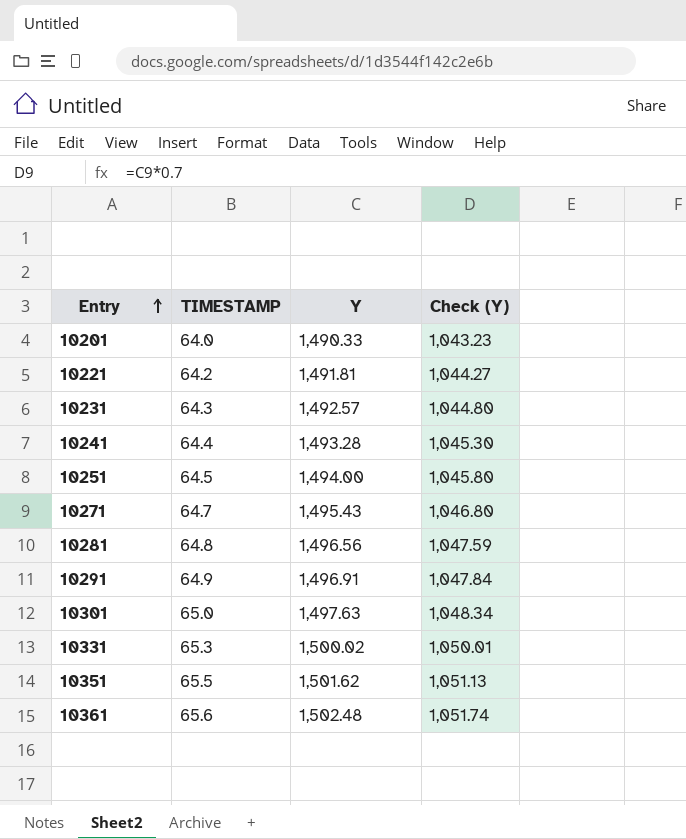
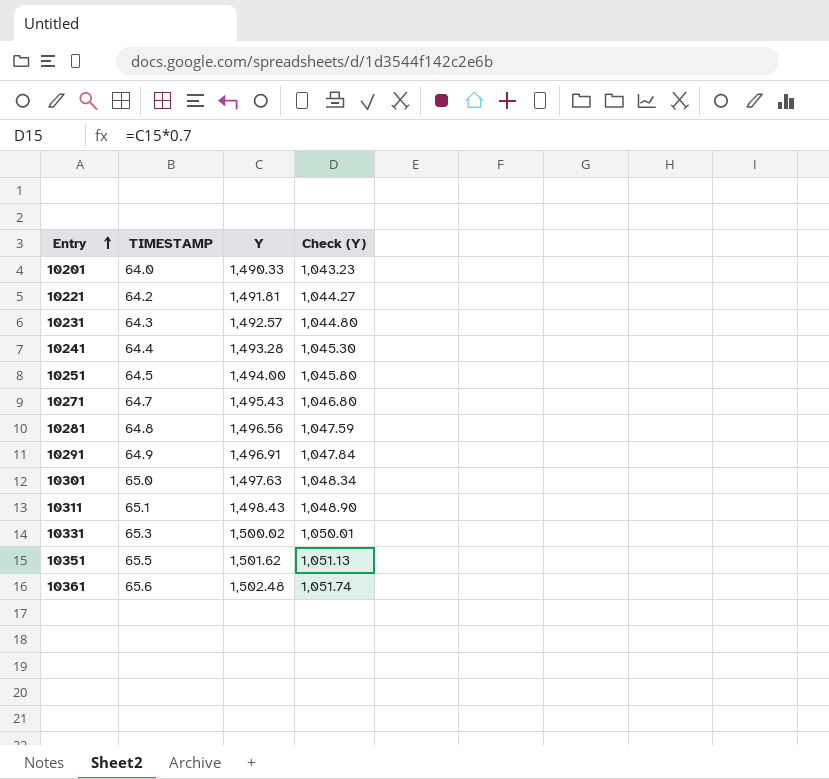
row 10311: none -> 65.1 | 1,498.43 | 1,048.90

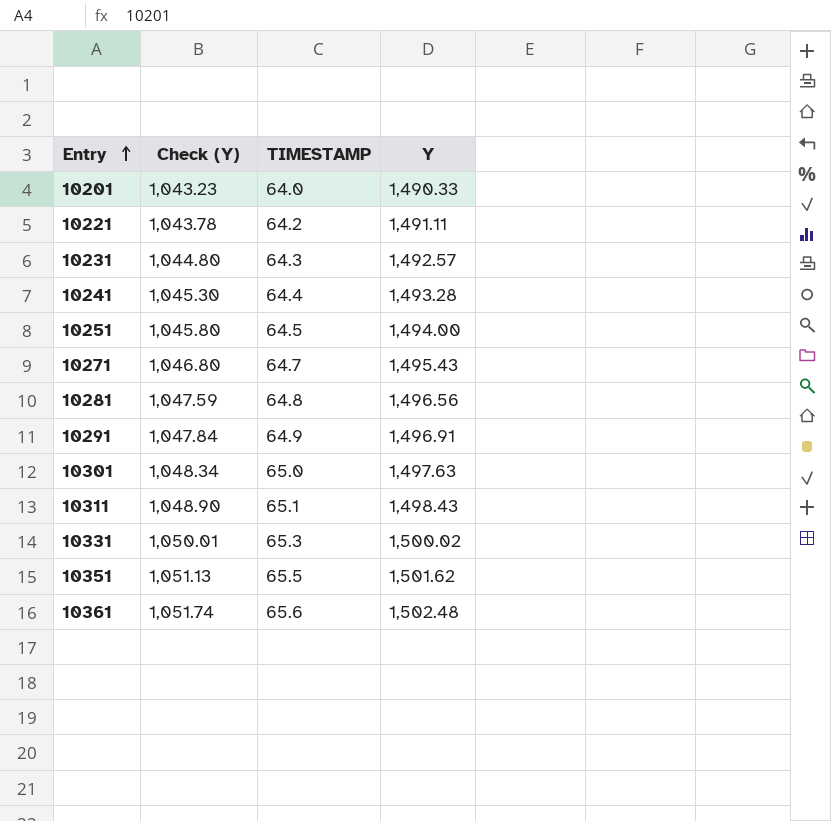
column Check (Y) | position: 4 -> 2
10221 | Check (Y): 1,044.27 -> 1,043.78
10221 | Y: 1,491.81 -> 1,491.11

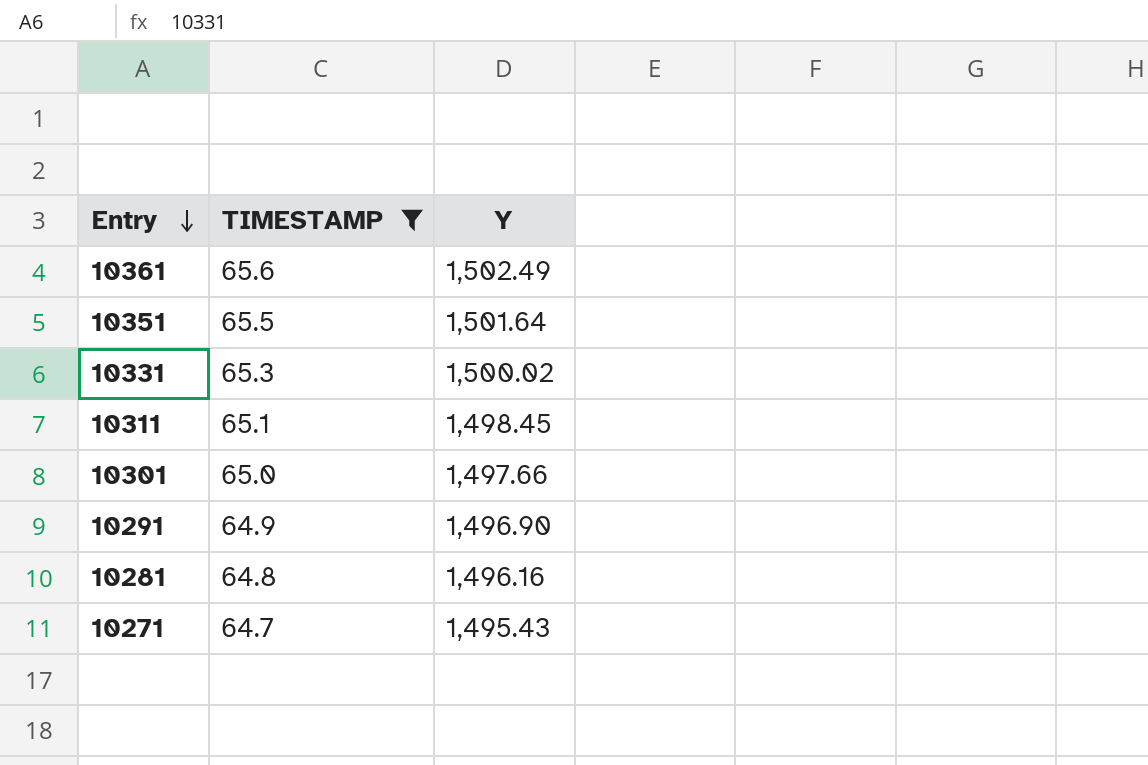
filter: none -> TIMESTAMP >= 64.7
row order: Entry ascending -> Entry descending
column Check (Y) | formula: [Y] * 0.7 -> none
10361 | Y: 1,502.48 -> 1,502.49
10351 | Y: 1,501.62 -> 1,501.64
10311 | Y: 1,498.43 -> 1,498.45
10301 | Y: 1,497.63 -> 1,497.66
10291 | Y: 1,496.91 -> 1,496.90
10281 | Y: 1,496.56 -> 1,496.16

